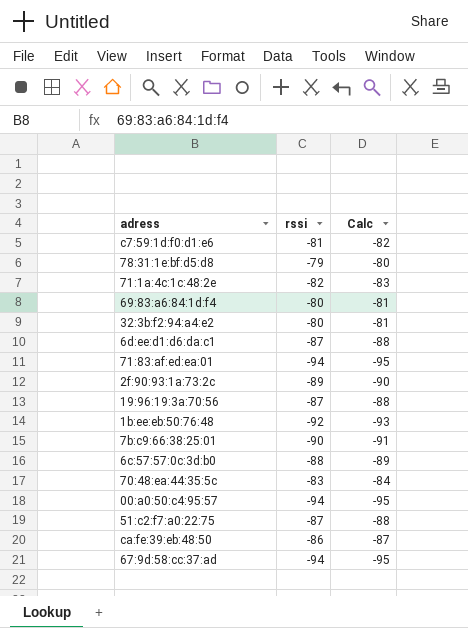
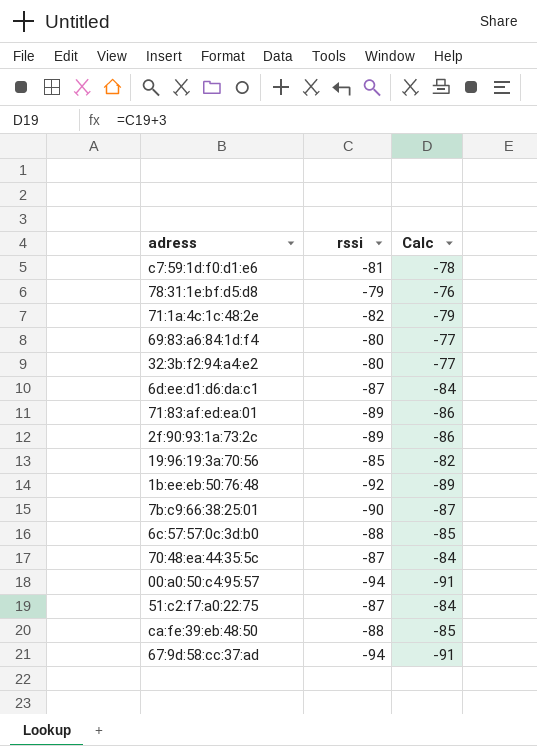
column Calc | formula: [rssi] - 1 -> [rssi] + 3
71:83:af:ed:ea:01 | rssi: -94 -> -89
19:96:19:3a:70:56 | rssi: -87 -> -85
70:48:ea:44:35:5c | rssi: -83 -> -87
ca:fe:39:eb:48:50 | rssi: -86 -> -88

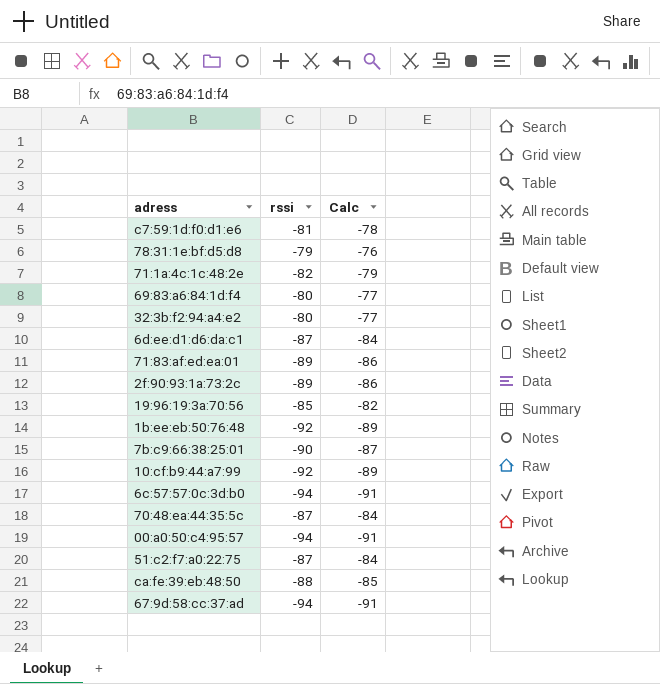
row 10:cf:b9:44:a7:99: none -> -92 | -89
6c:57:57:0c:3d:b0 | rssi: -88 -> -94
6c:57:57:0c:3d:b0 | Calc: -85 -> -91

